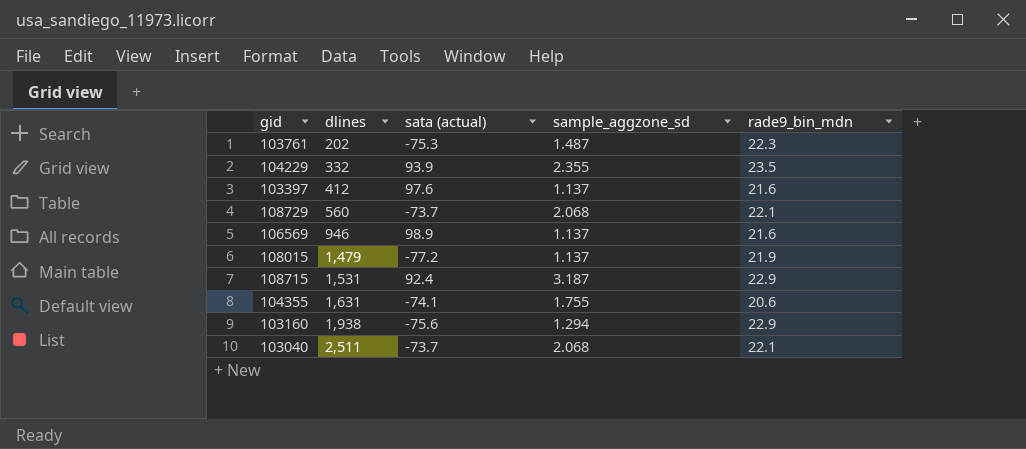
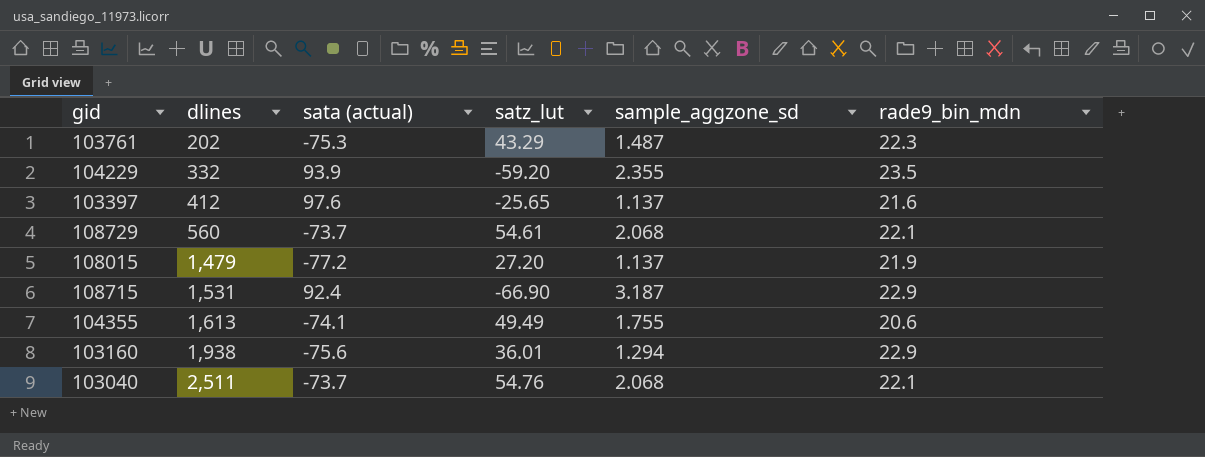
column satz_lut | position: none -> 4
row 106569: 946 | 98.9 | 1.137 | 21.6 -> none
104355 | dlines: 1,631 -> 1,613

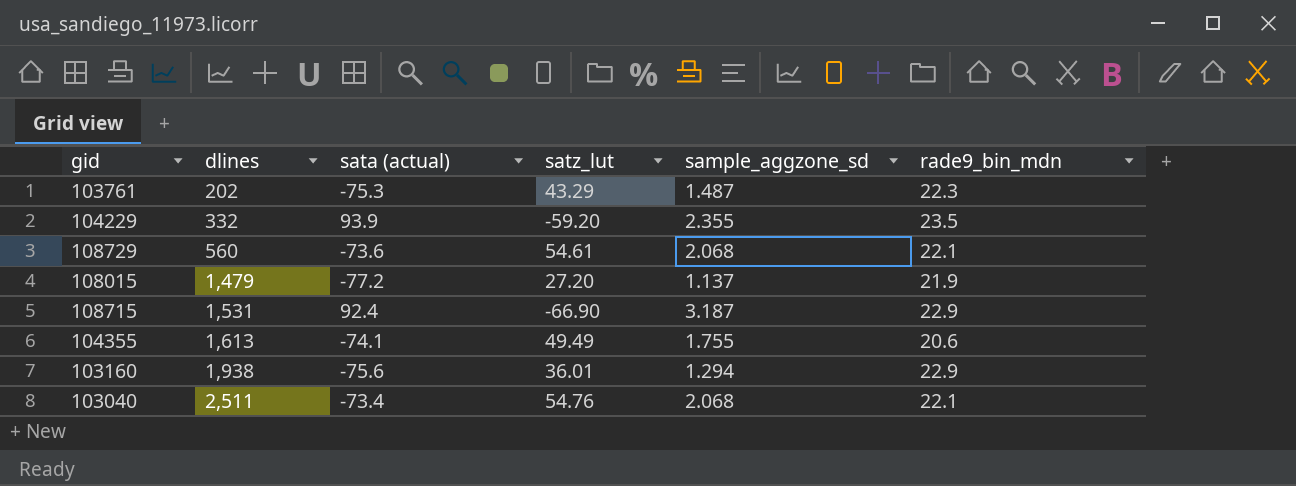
row 103397: 412 | 97.6 | -25.65 | 1.137 | 21.6 -> none
108729 | sata (actual): -73.7 -> -73.6
103040 | sata (actual): -73.7 -> -73.4

